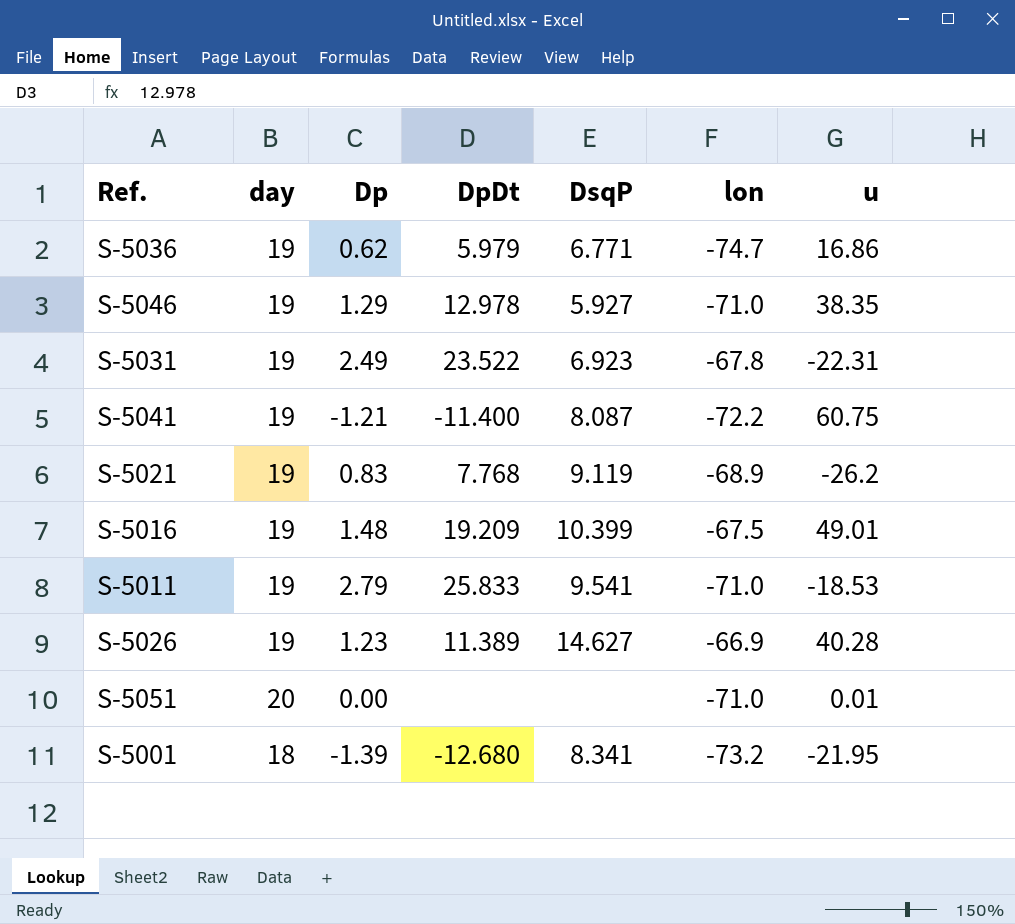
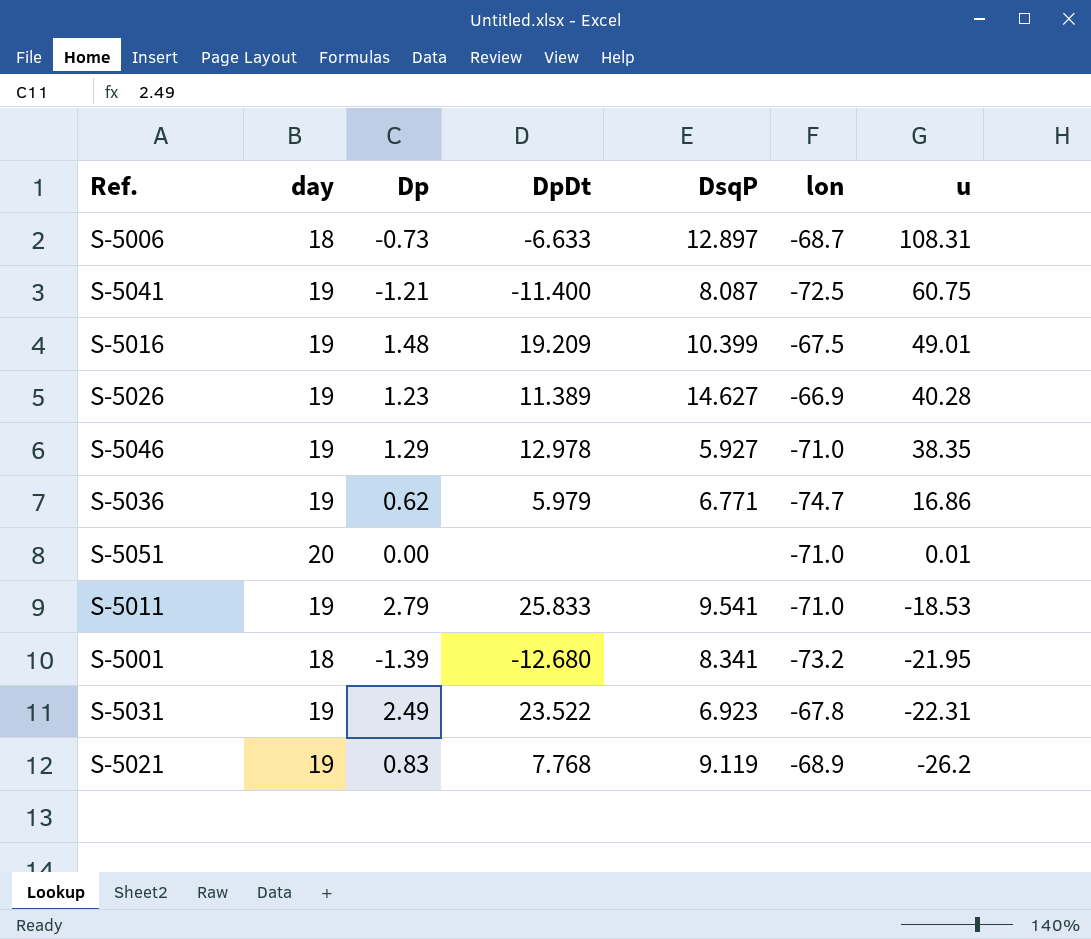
row order: none -> u descending
row S-5006: none -> 18 | -0.73 | -6.633 | 12.897 | -68.7 | 108.31
S-5041 | lon: -72.2 -> -72.5

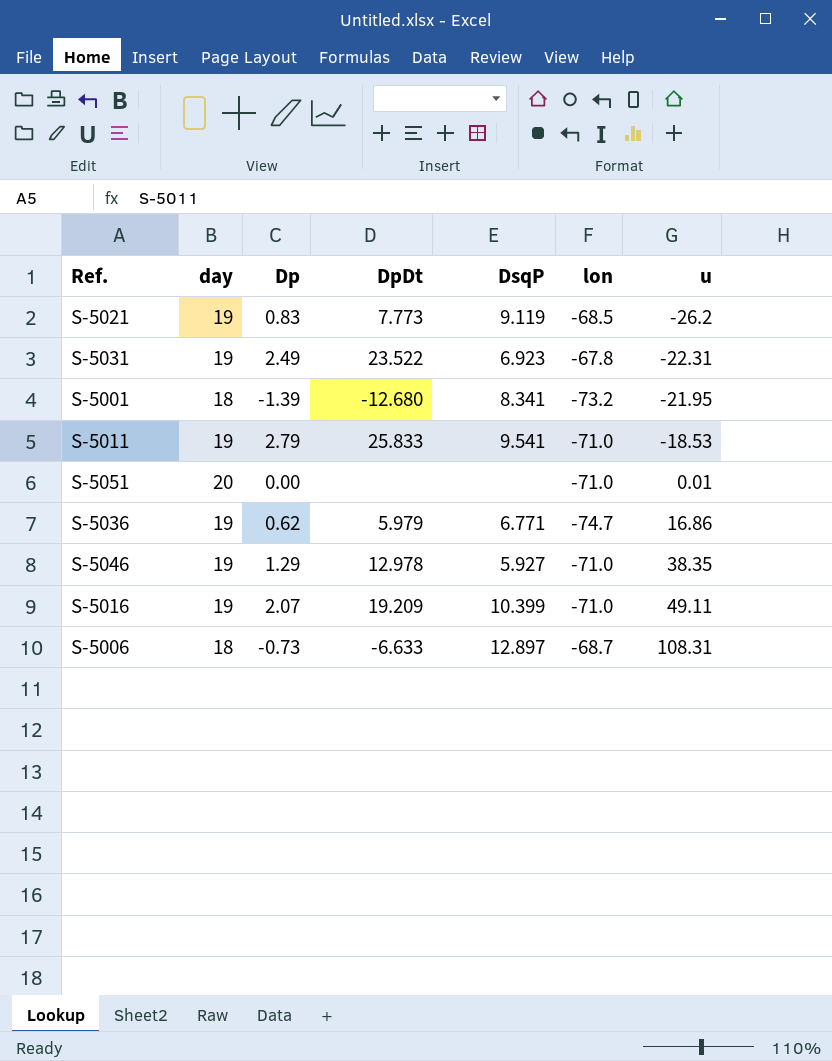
row order: u descending -> u ascending
row S-5041: 19 | -1.21 | -11.400 | 8.087 | -72.5 | 60.75 -> none
row S-5026: 19 | 1.23 | 11.389 | 14.627 | -66.9 | 40.28 -> none
S-5021 | DpDt: 7.768 -> 7.773
S-5021 | lon: -68.9 -> -68.5
S-5016 | Dp: 1.48 -> 2.07
S-5016 | lon: -67.5 -> -71.0
S-5016 | u: 49.01 -> 49.11

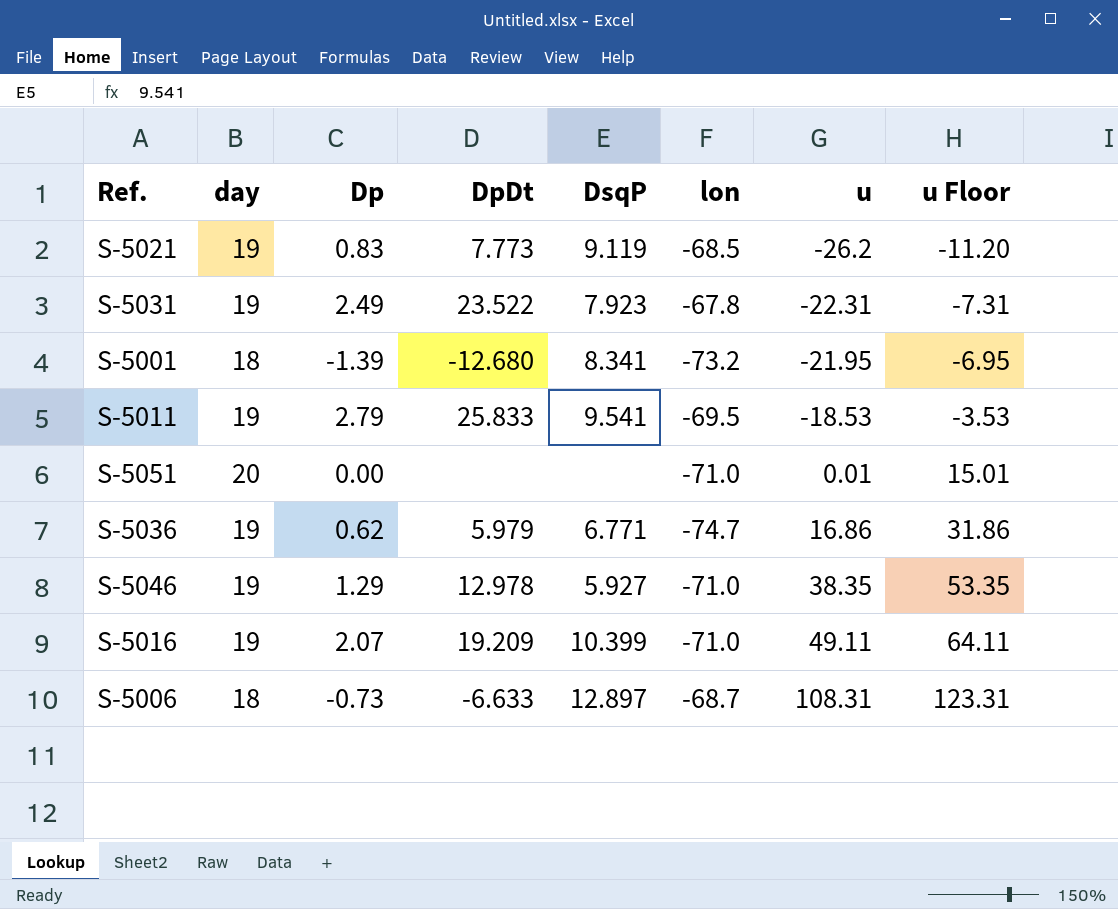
column u Floor | formula: none -> [u] + 15
S-5031 | DsqP: 6.923 -> 7.923
S-5011 | lon: -71.0 -> -69.5

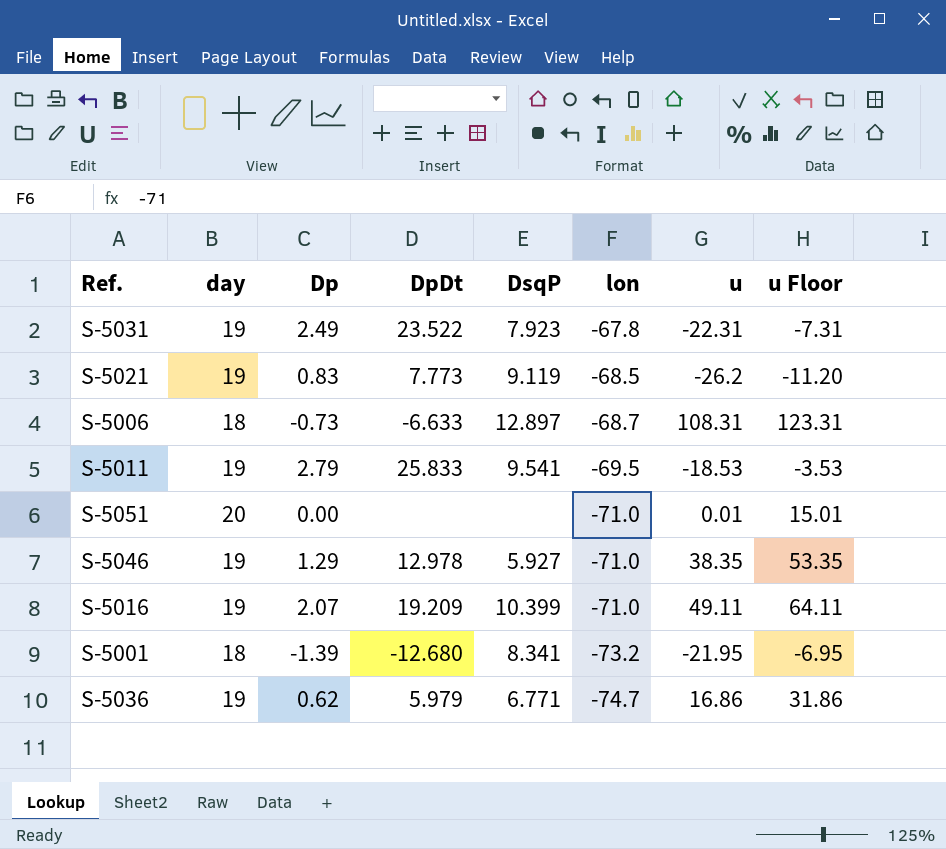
row order: u ascending -> lon descending

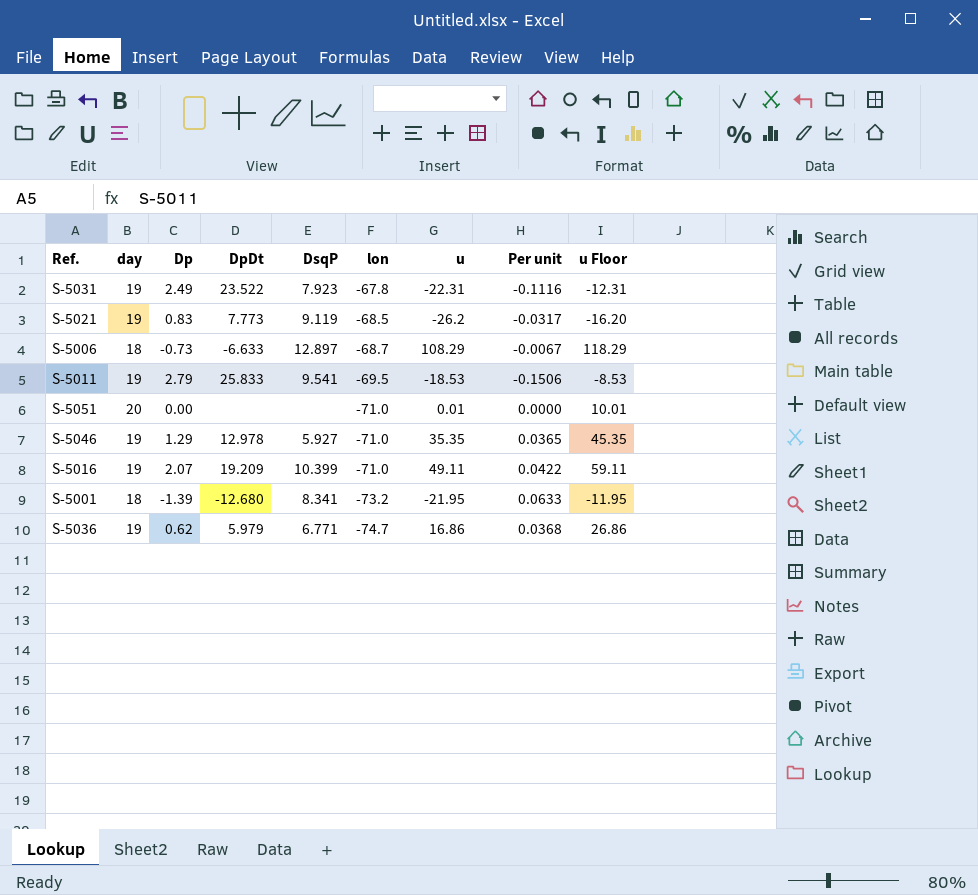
column Per unit | formula: none -> [Dp] / [u]
column u Floor | formula: [u] + 15 -> [u] + 10
S-5006 | u: 108.31 -> 108.29
S-5046 | u: 38.35 -> 35.35

